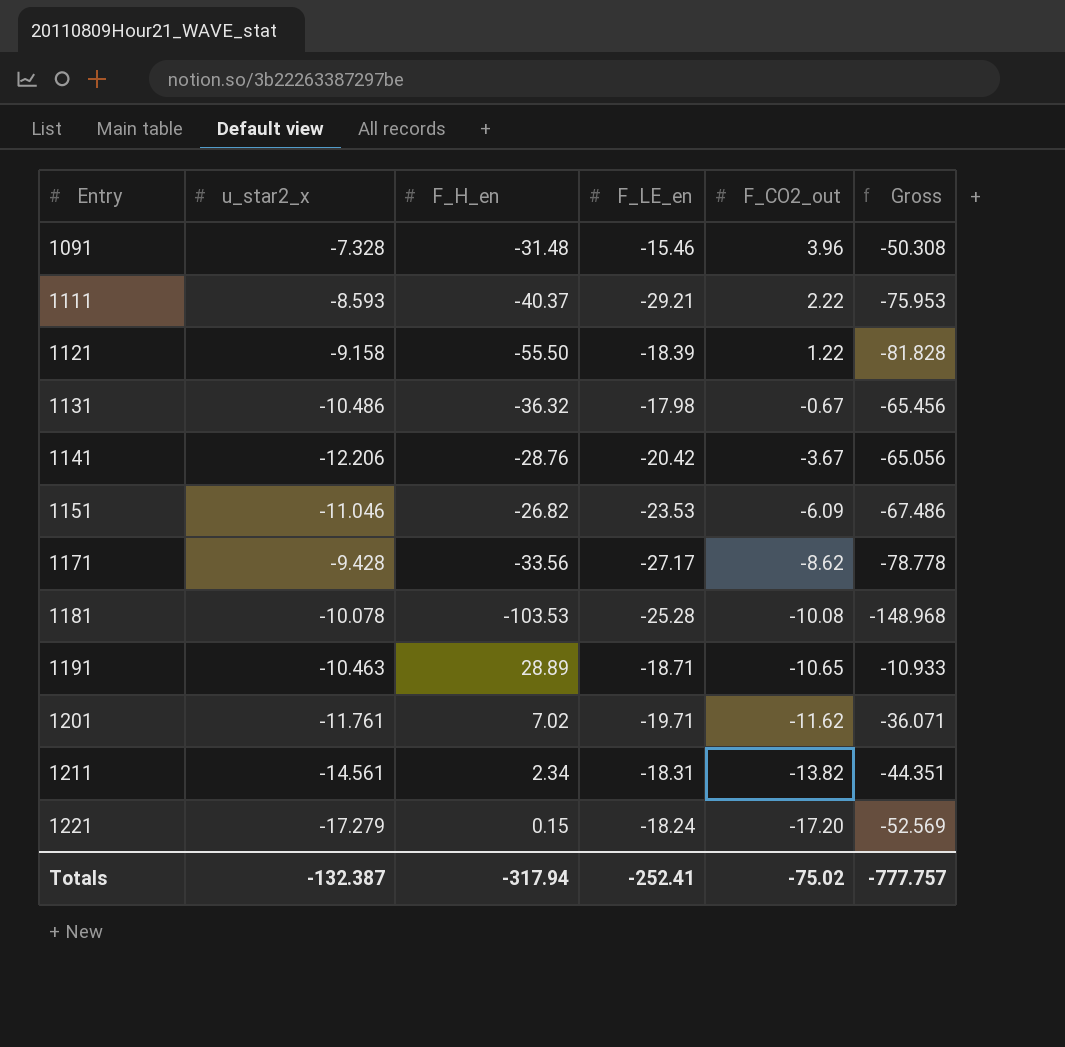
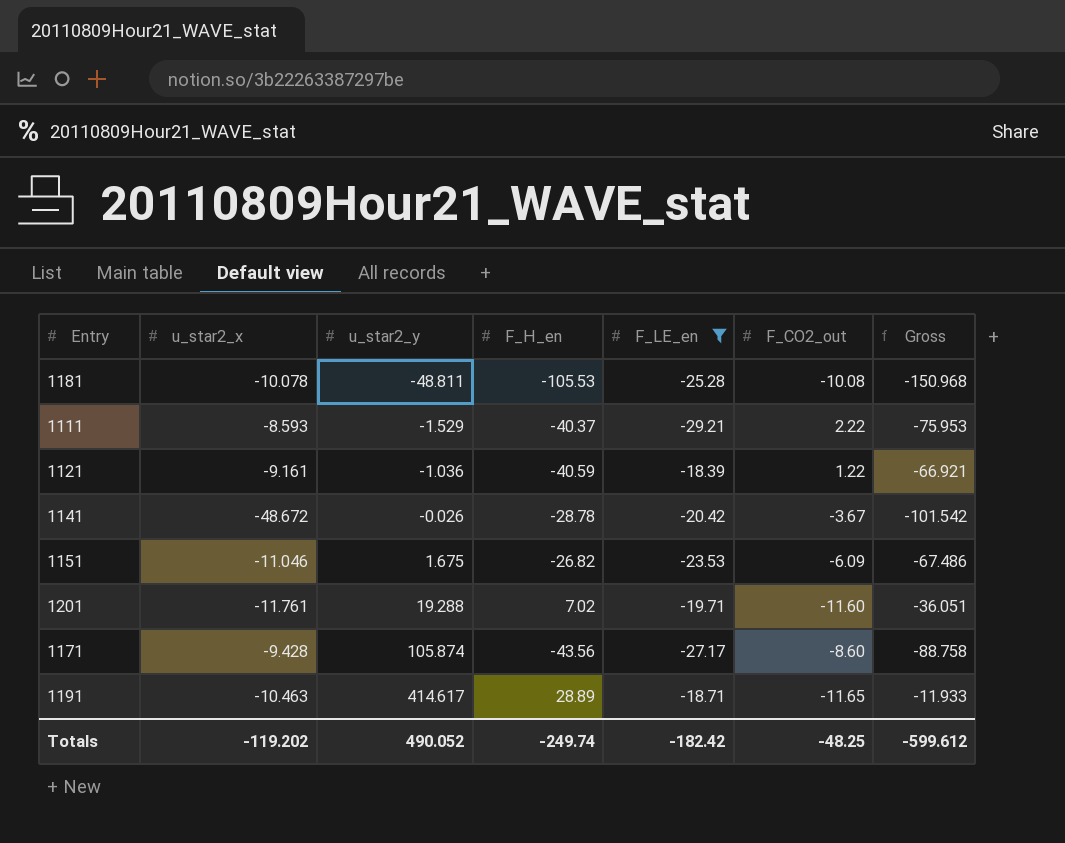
filter: none -> F_LE_en <= -18.39
row order: Entry ascending -> u_star2_y ascending
column u_star2_y | position: none -> 3
1181 | F_H_en: -103.53 -> -105.53
1181 | Gross: -148.968 -> -150.968
1121 | u_star2_x: -9.158 -> -9.161
1121 | F_H_en: -55.50 -> -40.59
1121 | Gross: -81.828 -> -66.921
1141 | u_star2_x: -12.206 -> -48.672
1141 | F_H_en: -28.76 -> -28.78
1141 | Gross: -65.056 -> -101.542
1201 | F_CO2_out: -11.62 -> -11.60
1201 | Gross: -36.071 -> -36.051
1171 | F_H_en: -33.56 -> -43.56
1171 | F_CO2_out: -8.62 -> -8.60
1171 | Gross: -78.778 -> -88.758
1191 | F_CO2_out: -10.65 -> -11.65
1191 | Gross: -10.933 -> -11.933
Totals | u_star2_x: -132.387 -> -119.202
Totals | F_H_en: -317.94 -> -249.74
Totals | F_LE_en: -252.41 -> -182.42
Totals | F_CO2_out: -75.02 -> -48.25
Totals | Gross: -777.757 -> -599.612

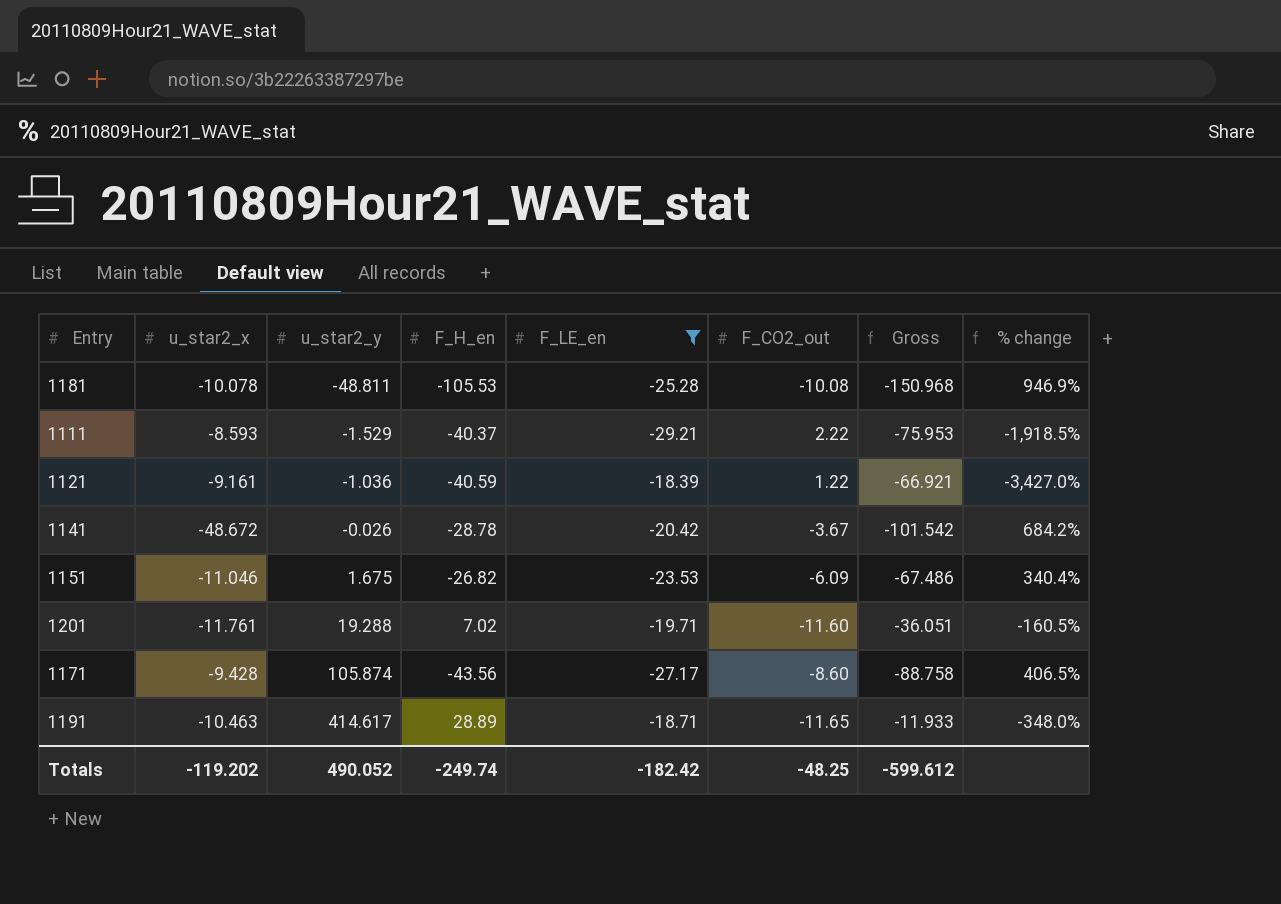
column % change | formula: none -> ([F_H_en] - [F_CO2_out]) / [F_CO2_out]

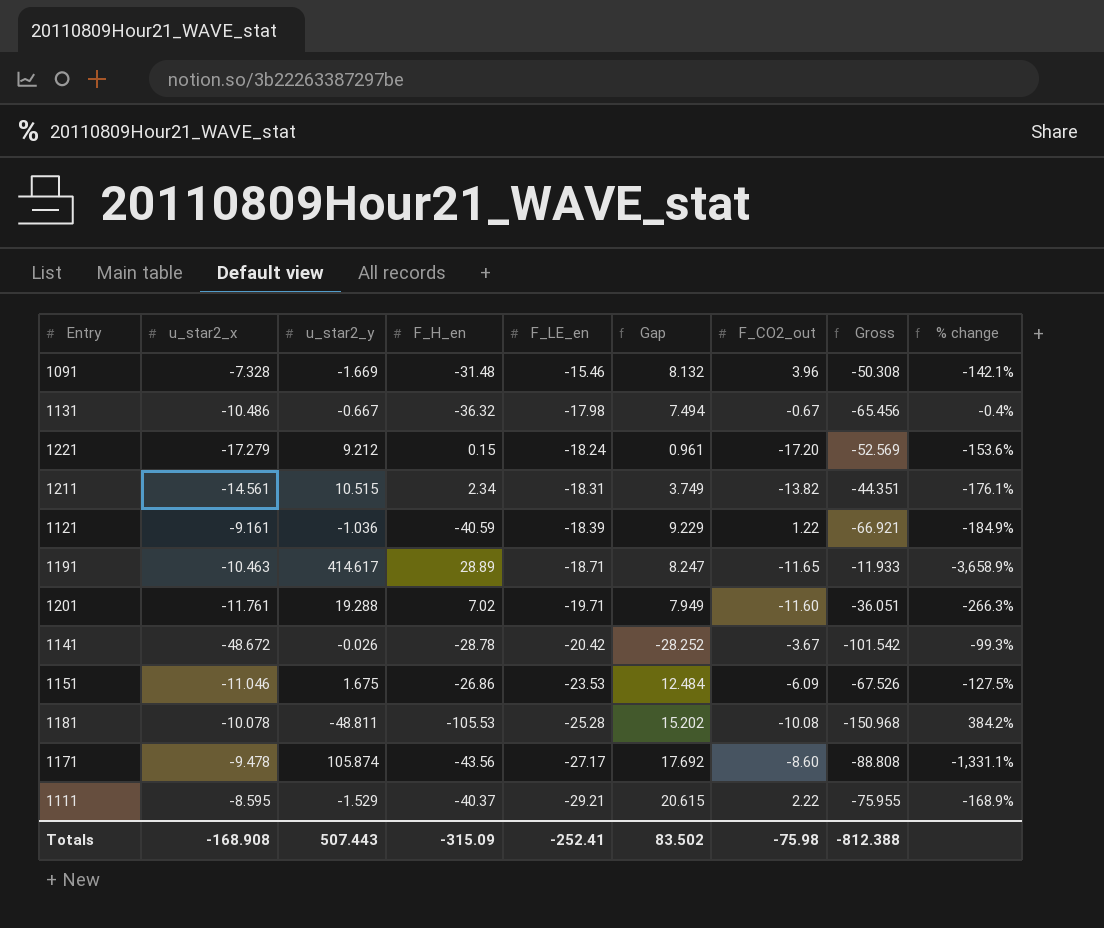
filter: F_LE_en <= -18.39 -> none
row order: u_star2_y ascending -> F_LE_en descending
column Gap | formula: none -> [u_star2_x] - [F_LE_en]
column % change | formula: ([F_H_en] - [F_CO2_out]) / [F_CO2_out] -> ([u_star2_y] - [F_CO2_out]) / [F_CO2_out]
1151 | F_H_en: -26.82 -> -26.86
1151 | Gross: -67.486 -> -67.526
1171 | u_star2_x: -9.428 -> -9.478
1171 | Gross: -88.758 -> -88.808
1111 | u_star2_x: -8.593 -> -8.595
1111 | Gross: -75.953 -> -75.955
Totals | u_star2_x: -119.202 -> -168.908
Totals | u_star2_y: 490.052 -> 507.443
Totals | F_H_en: -249.74 -> -315.09
Totals | F_LE_en: -182.42 -> -252.41
Totals | F_CO2_out: -48.25 -> -75.98
Totals | Gross: -599.612 -> -812.388

